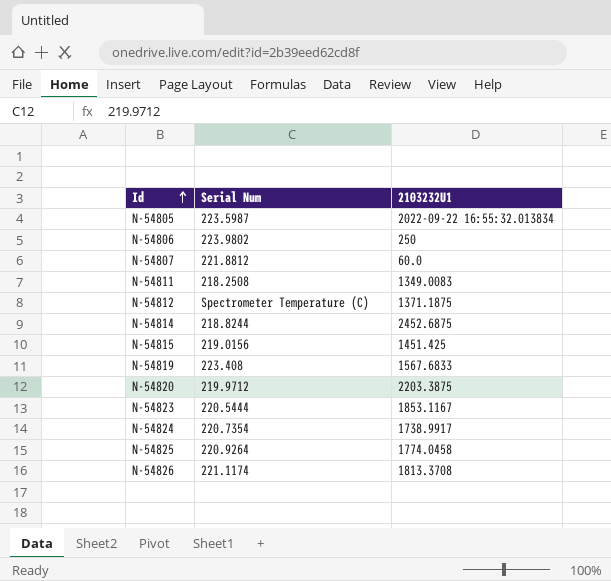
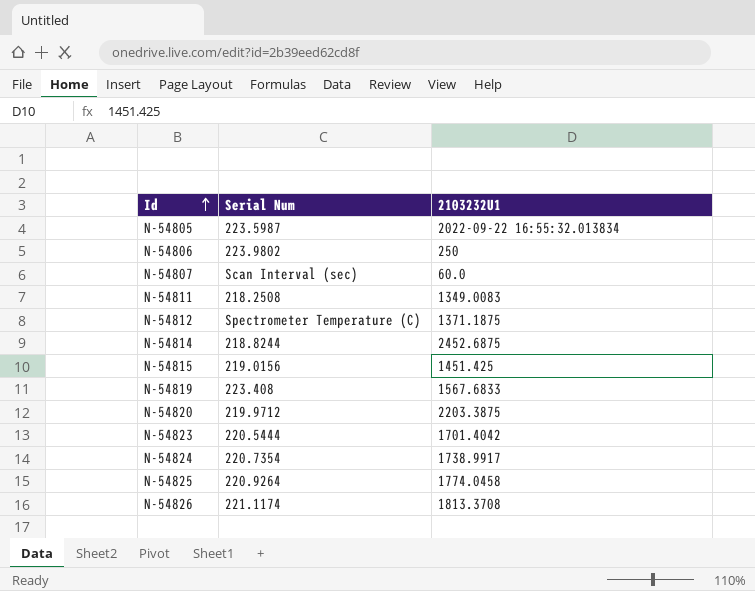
N-54807 | Serial Num: 221.8812 -> Scan Interval (sec)
N-54823 | 2103232U1: 1853.1167 -> 1701.4042

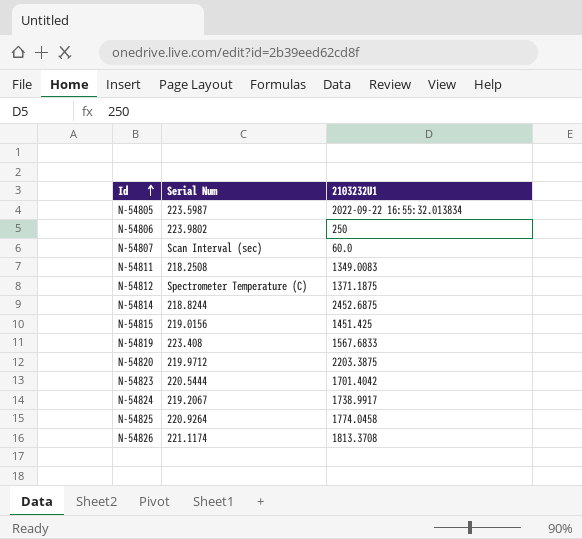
N-54824 | Serial Num: 220.7354 -> 219.2067

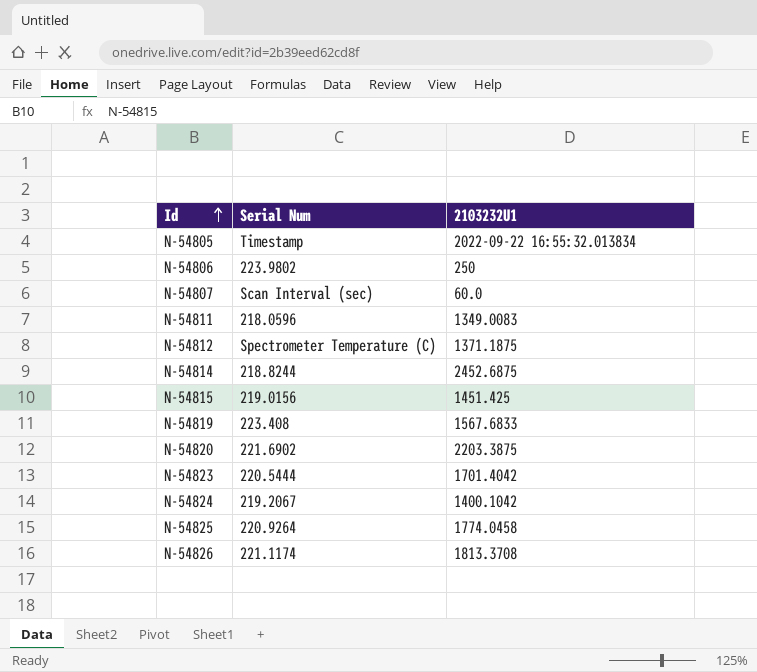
N-54805 | Serial Num: 223.5987 -> Timestamp
N-54811 | Serial Num: 218.2508 -> 218.0596
N-54820 | Serial Num: 219.9712 -> 221.6902
N-54824 | 2103232U1: 1738.9917 -> 1400.1042

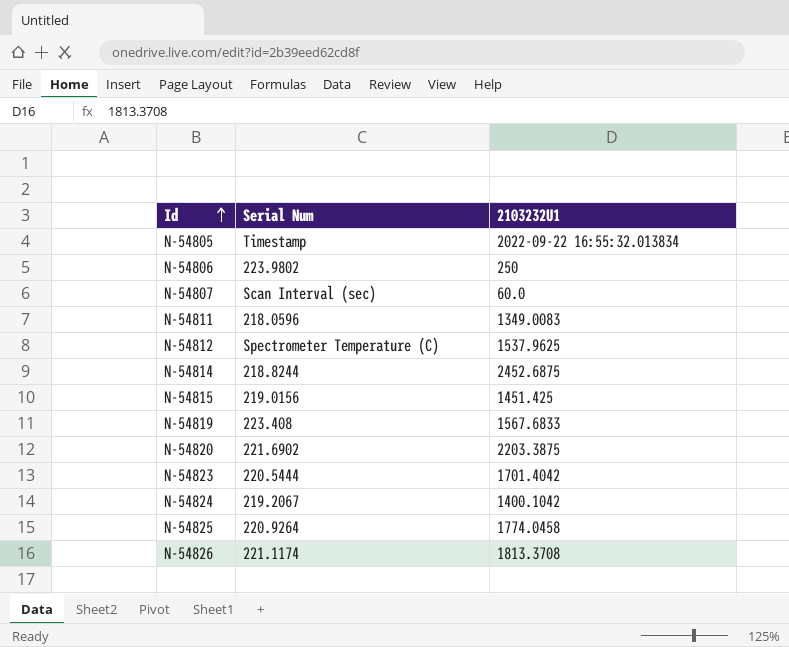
N-54812 | 2103232U1: 1371.1875 -> 1537.9625

